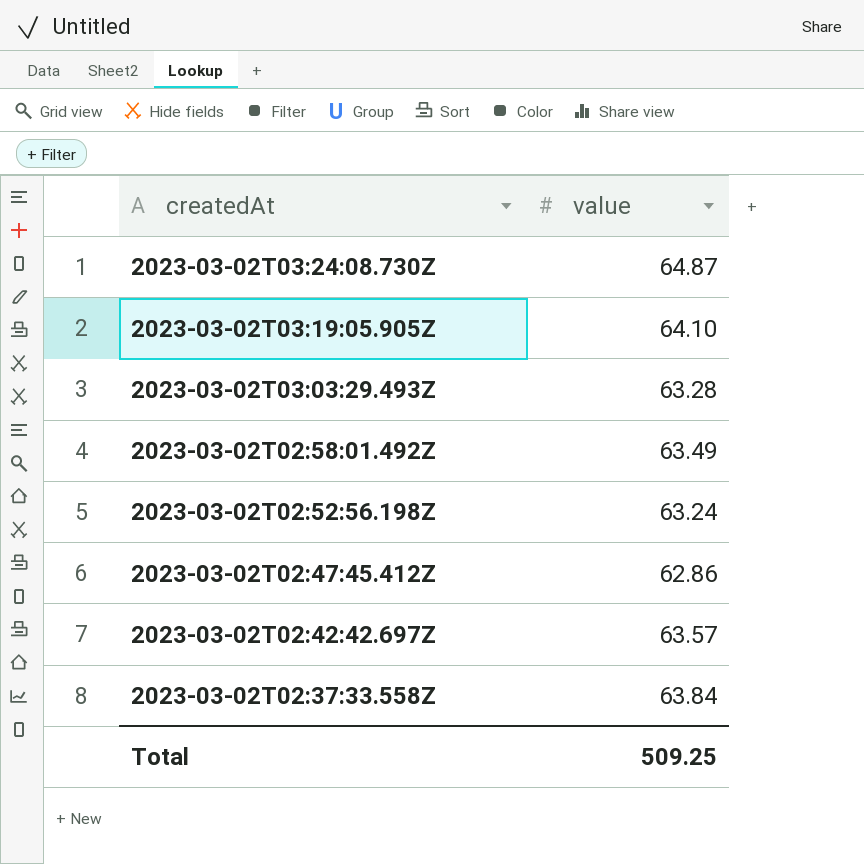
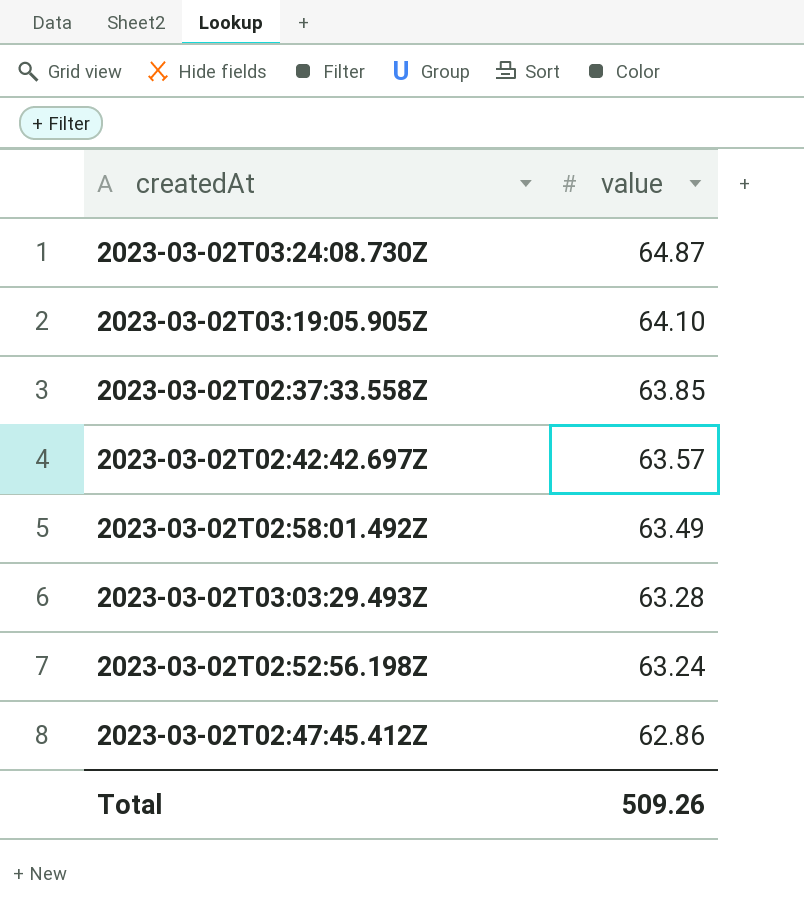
row order: createdAt descending -> value descending
2023-03-02T02:37:33.558Z | value: 63.84 -> 63.85
Total | value: 509.25 -> 509.26

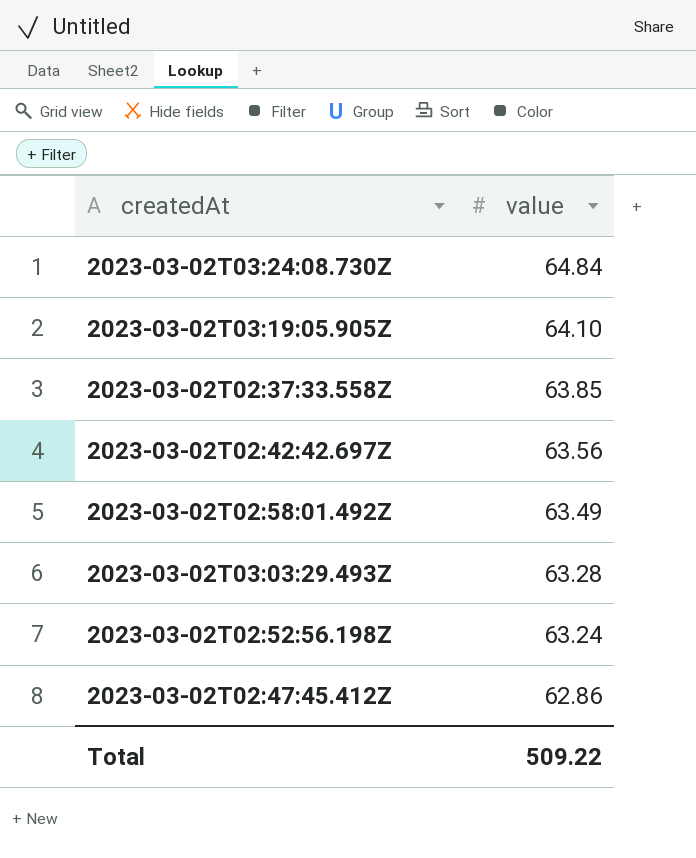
2023-03-02T03:24:08.730Z | value: 64.87 -> 64.84
2023-03-02T02:42:42.697Z | value: 63.57 -> 63.56
Total | value: 509.26 -> 509.22

